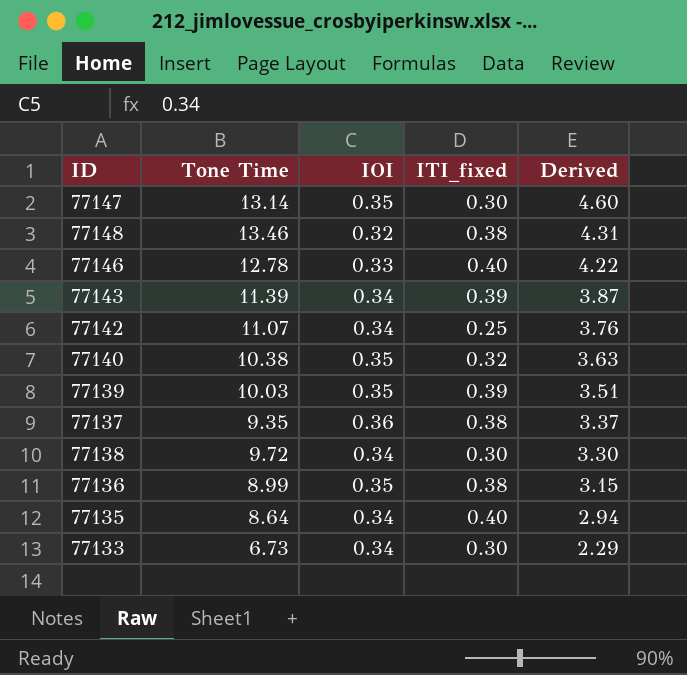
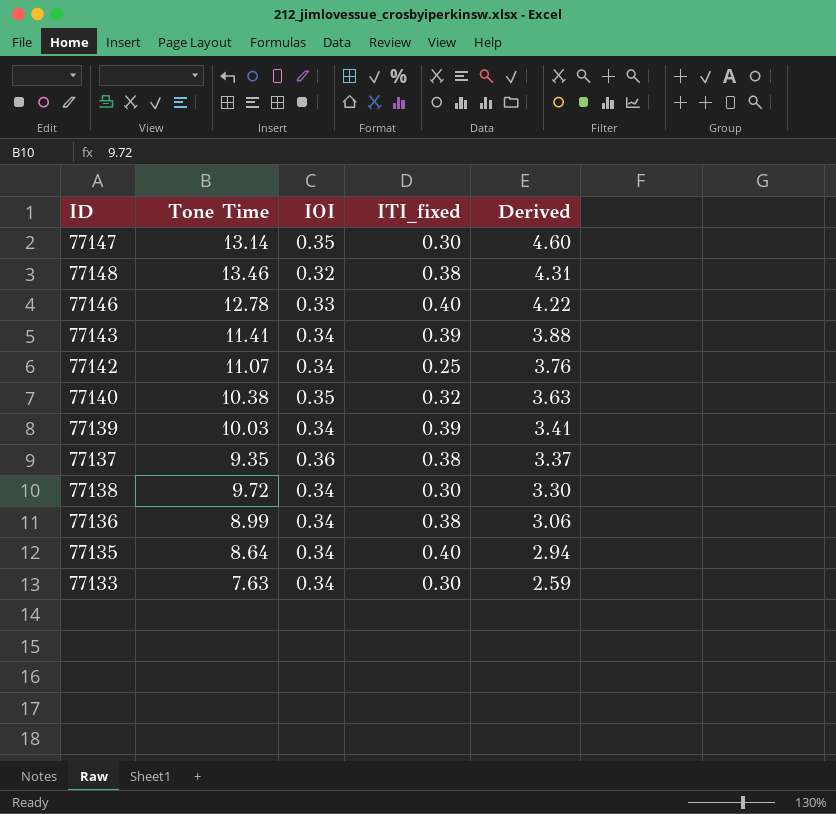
77143 | Tone Time: 11.39 -> 11.41
77143 | Derived: 3.87 -> 3.88
77139 | IOI: 0.35 -> 0.34
77139 | Derived: 3.51 -> 3.41
77136 | IOI: 0.35 -> 0.34
77136 | Derived: 3.15 -> 3.06
77133 | Tone Time: 6.73 -> 7.63
77133 | Derived: 2.29 -> 2.59

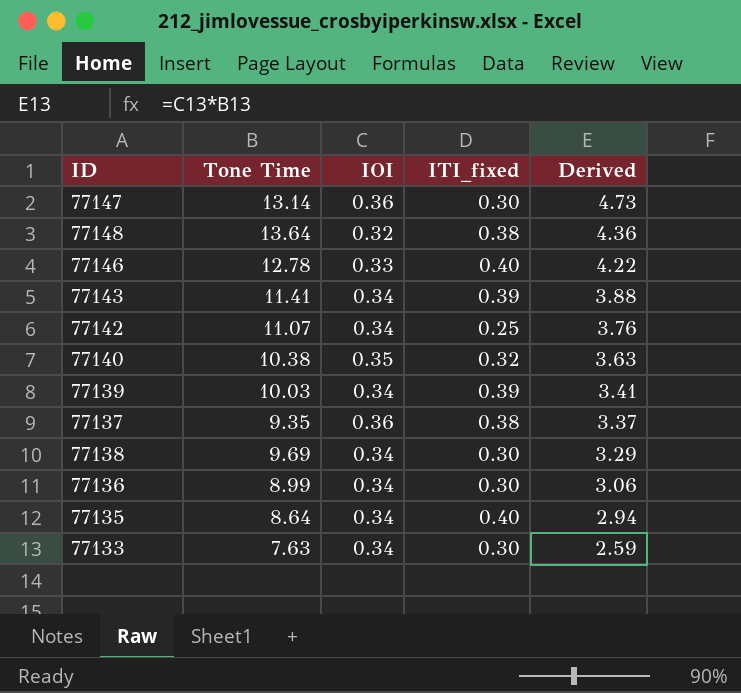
77147 | IOI: 0.35 -> 0.36
77147 | Derived: 4.60 -> 4.73
77148 | Tone Time: 13.46 -> 13.64
77148 | Derived: 4.31 -> 4.36
77138 | Tone Time: 9.72 -> 9.69
77138 | Derived: 3.30 -> 3.29
77136 | ITI_fixed: 0.38 -> 0.30

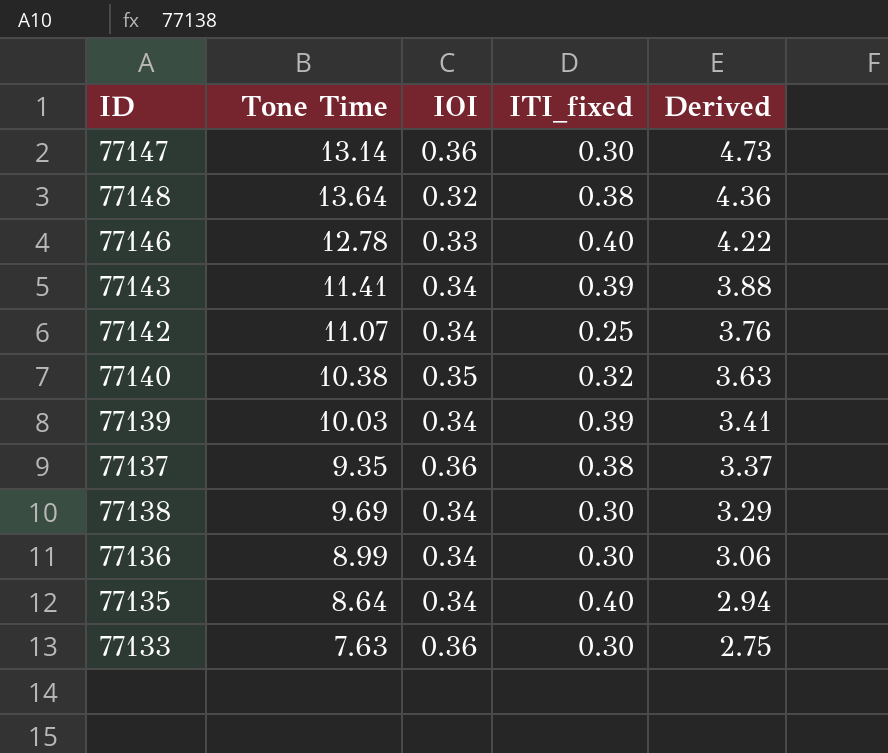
77133 | IOI: 0.34 -> 0.36
77133 | Derived: 2.59 -> 2.75

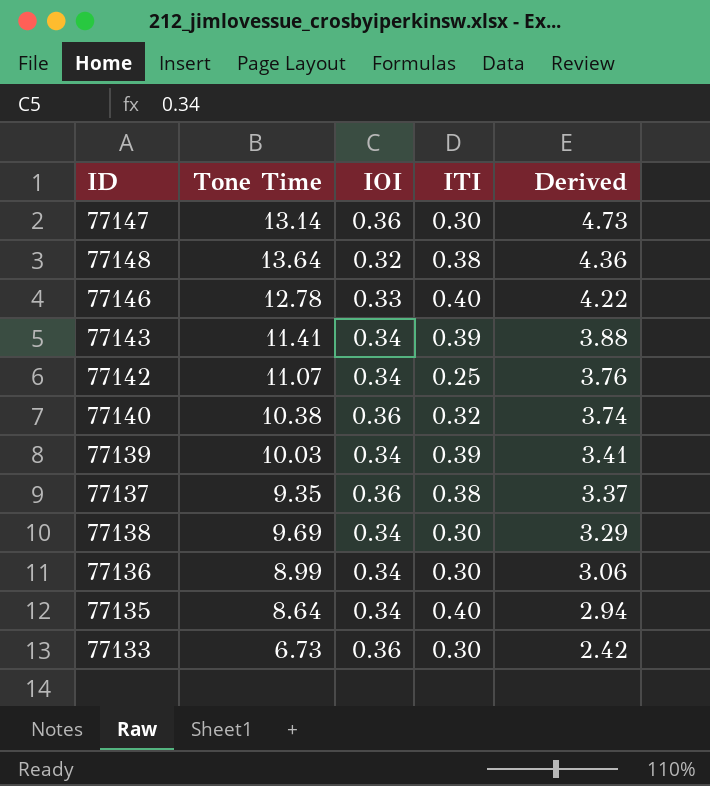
column name: ITI_fixed -> ITI
77140 | IOI: 0.35 -> 0.36
77140 | Derived: 3.63 -> 3.74
77133 | Tone Time: 7.63 -> 6.73
77133 | Derived: 2.75 -> 2.42

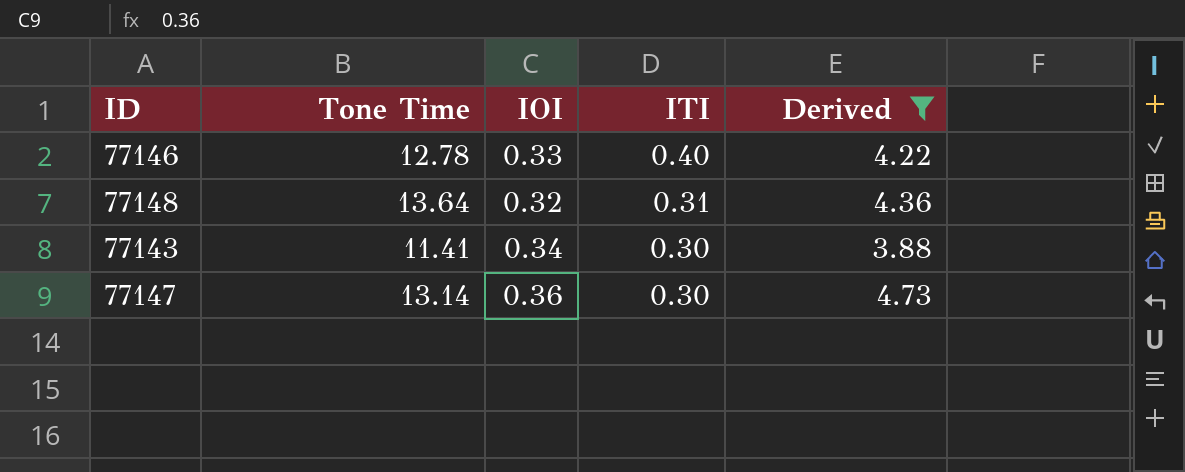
filter: none -> Derived >= 3.88
row order: Derived descending -> ITI descending
77148 | ITI: 0.38 -> 0.31
77143 | ITI: 0.39 -> 0.30

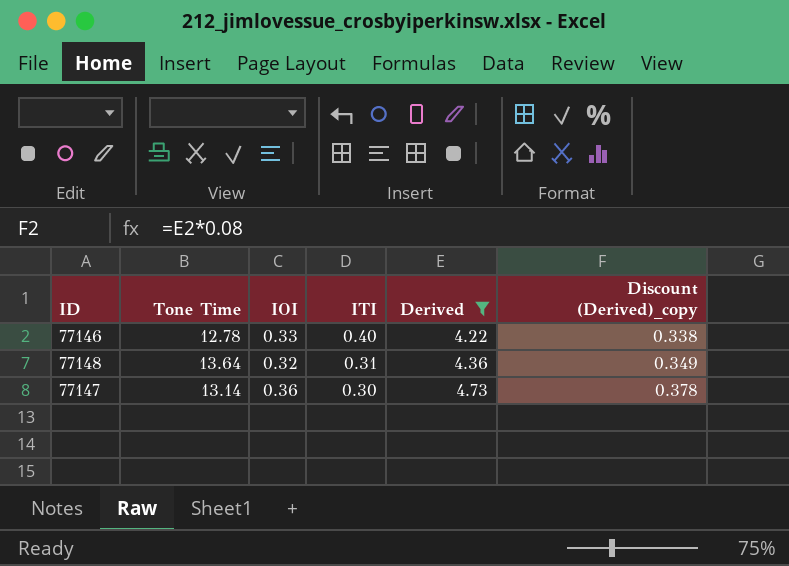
column Discount (Derived)_copy | formula: none -> [Derived] * 0.08
row 77143: 11.41 | 0.34 | 0.30 | 3.88 -> none

